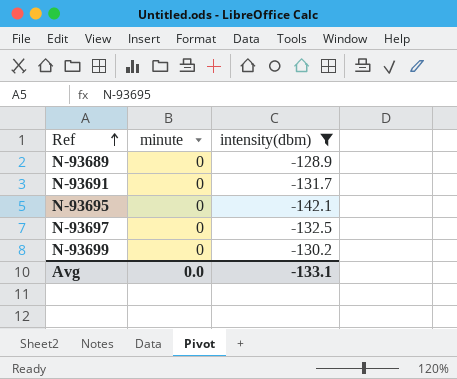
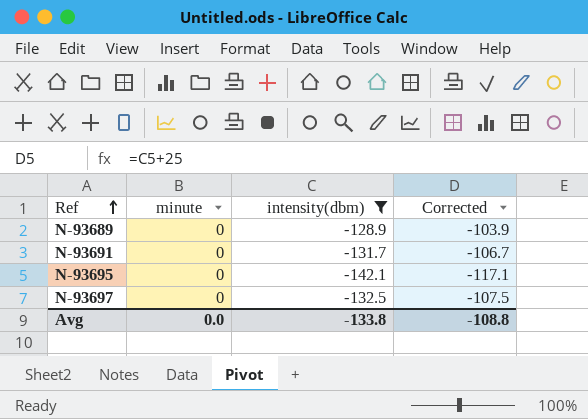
column Corrected | formula: none -> [intensity(dbm)] + 25
row N-93699: 0 | -130.2 -> none
Avg | intensity(dbm): -133.1 -> -133.8

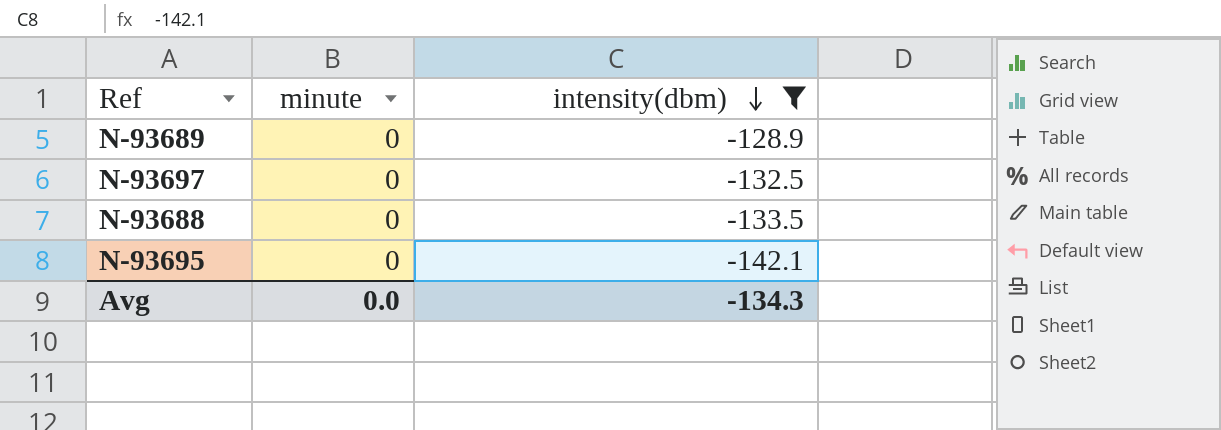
row order: Ref ascending -> intensity(dbm) descending
column Corrected | formula: [intensity(dbm)] + 25 -> none
row N-93691: 0 | -131.7 | -106.7 -> none
row N-93688: none -> 0 | -133.5
Avg | intensity(dbm): -133.8 -> -134.3

